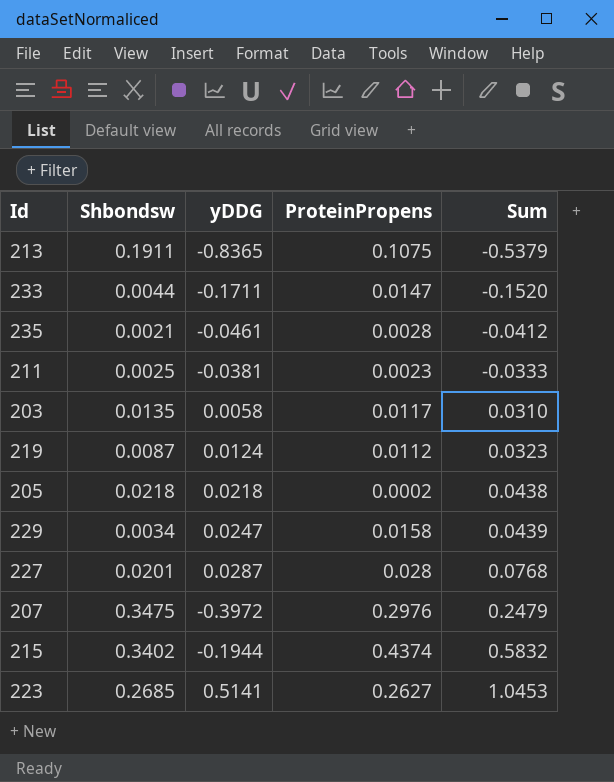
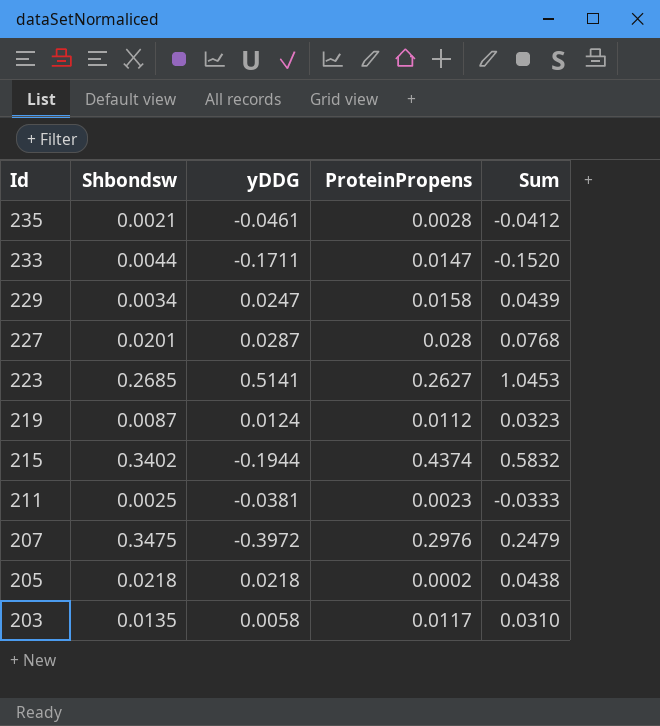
row order: Sum ascending -> Id descending
row 213: 0.1911 | -0.8365 | 0.1075 | -0.5379 -> none

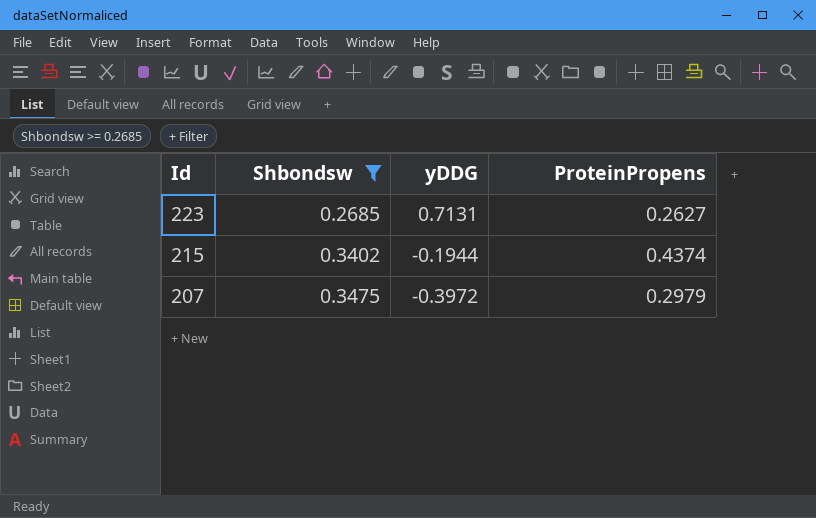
filter: none -> Shbondsw >= 0.2685
column Sum | formula: [Shbondsw] + [yDDG] + [ProteinPropens] -> none
223 | yDDG: 0.5141 -> 0.7131
207 | ProteinPropens: 0.2976 -> 0.2979

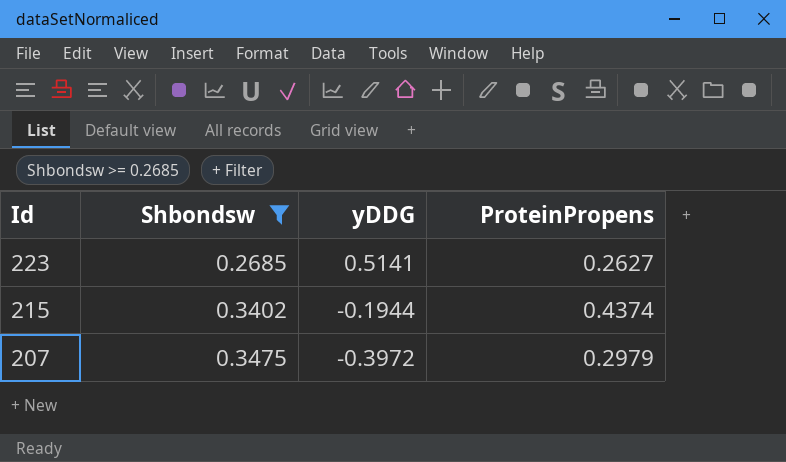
223 | yDDG: 0.7131 -> 0.5141

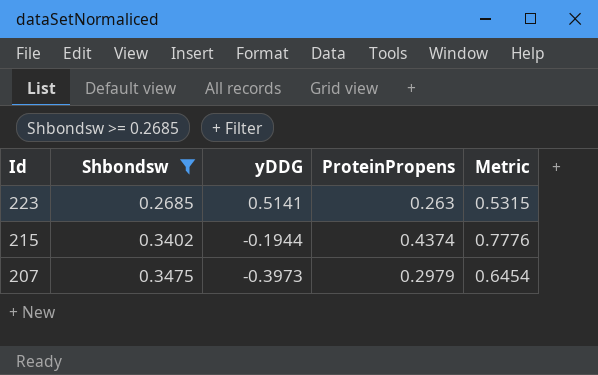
column Metric | formula: none -> [Shbondsw] + [ProteinPropens]
223 | ProteinPropens: 0.2627 -> 0.263
207 | yDDG: -0.3972 -> -0.3973

